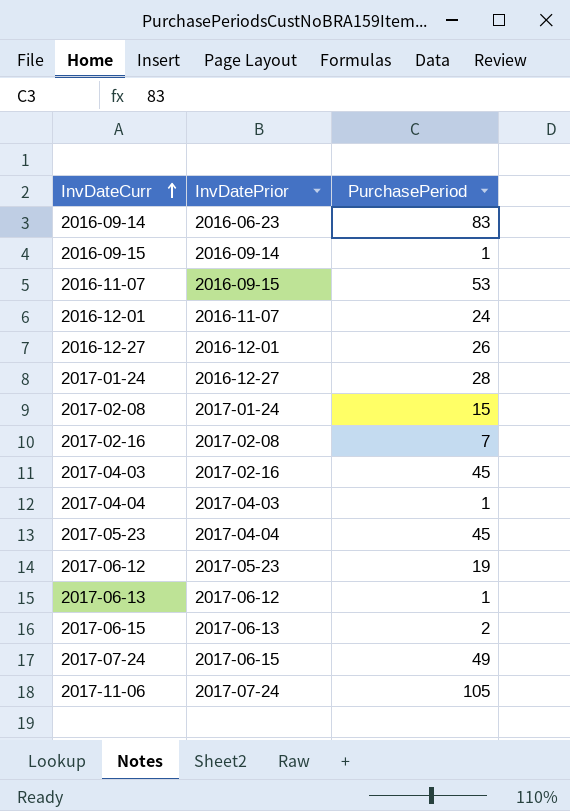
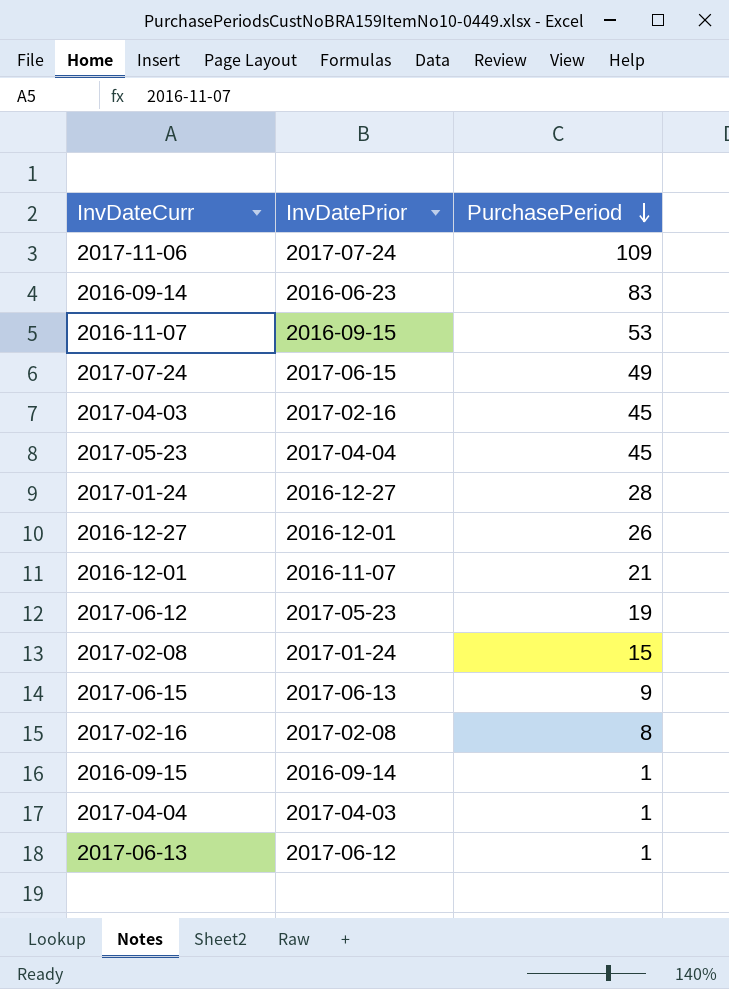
row order: InvDateCurr ascending -> PurchasePeriod descending
2017-11-06 | PurchasePeriod: 105 -> 109
2016-12-01 | PurchasePeriod: 24 -> 21
2017-06-15 | PurchasePeriod: 2 -> 9
2017-02-16 | PurchasePeriod: 7 -> 8

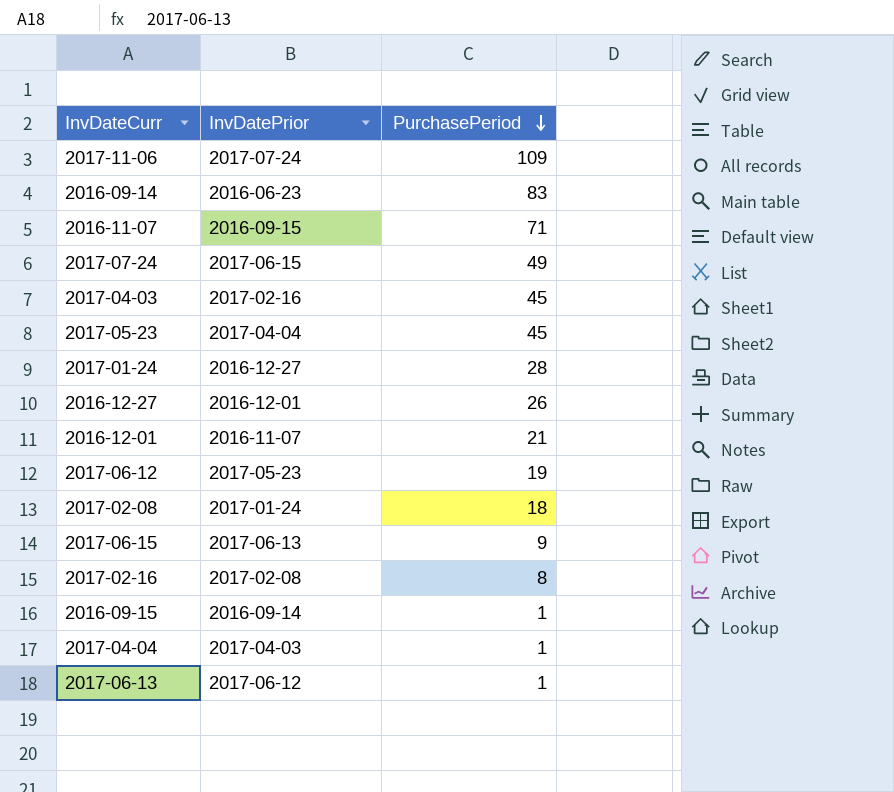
2016-11-07 | PurchasePeriod: 53 -> 71
2017-02-08 | PurchasePeriod: 15 -> 18

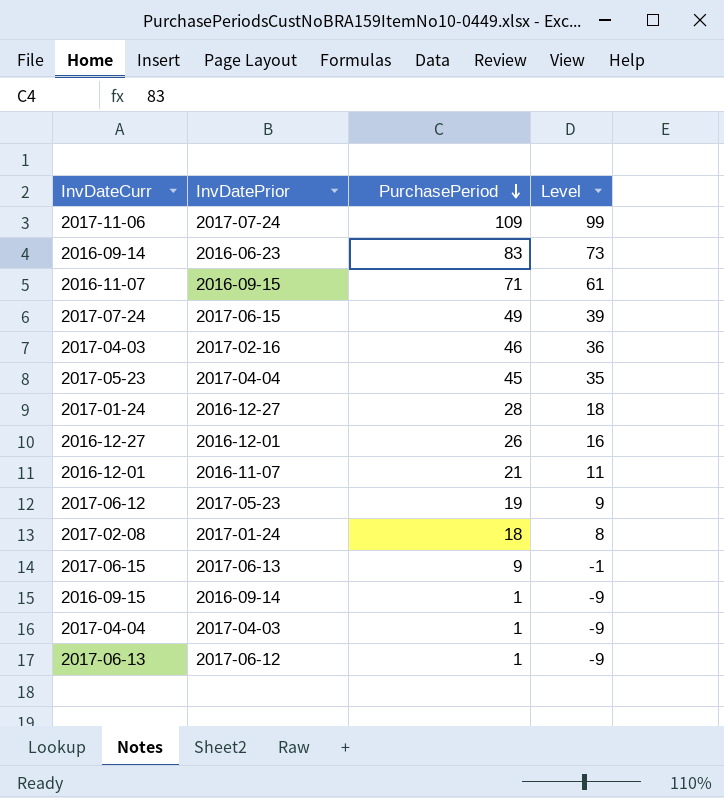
column Level | formula: none -> [PurchasePeriod] - 10
row 2017-02-16: 2017-02-08 | 8 -> none
2017-04-03 | PurchasePeriod: 45 -> 46

